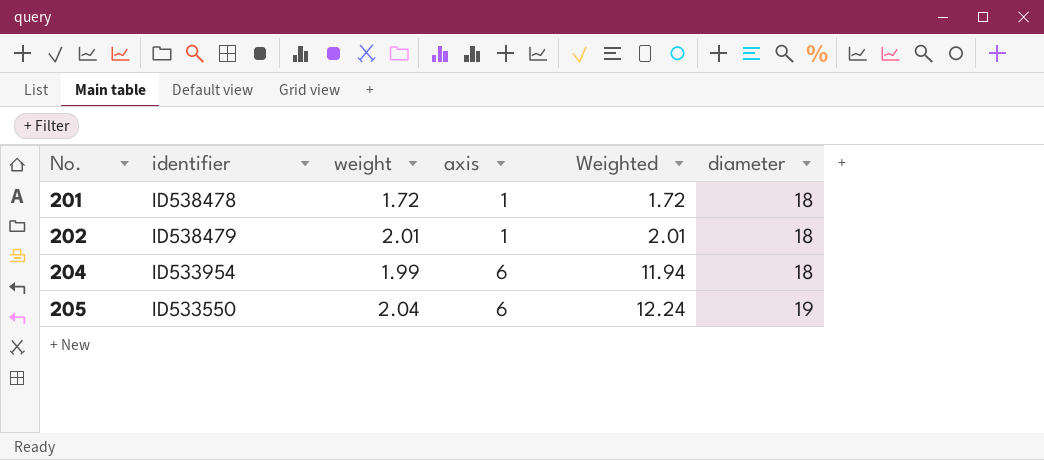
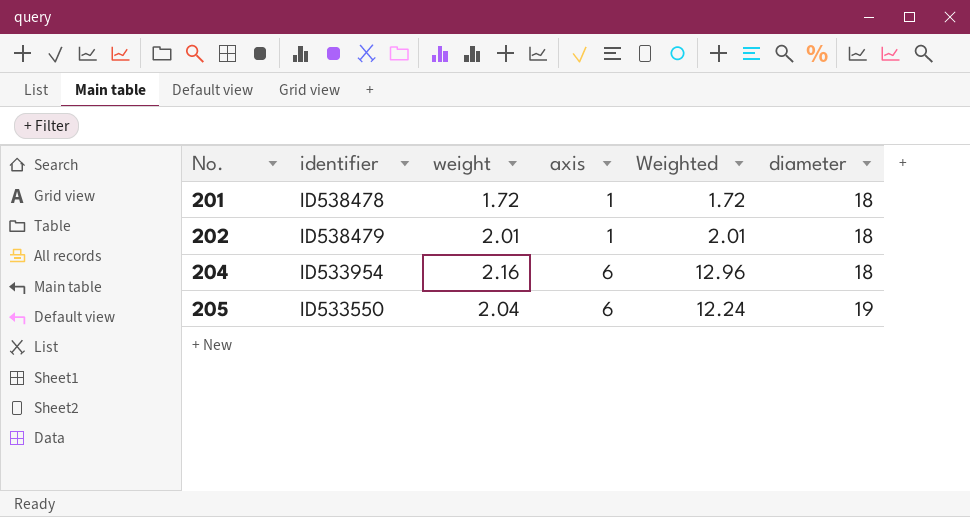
204 | weight: 1.99 -> 2.16
204 | Weighted: 11.94 -> 12.96

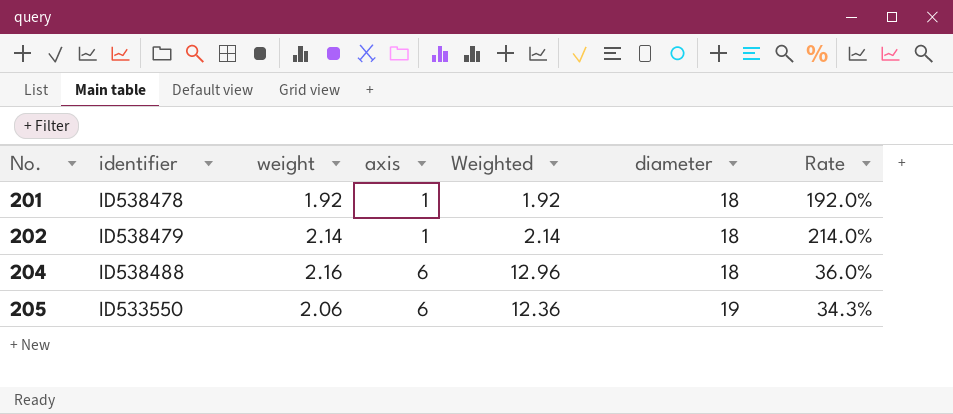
column Rate | formula: none -> [weight] / [axis]
201 | weight: 1.72 -> 1.92
201 | Weighted: 1.72 -> 1.92
202 | weight: 2.01 -> 2.14
202 | Weighted: 2.01 -> 2.14
204 | identifier: ID533954 -> ID538488
205 | weight: 2.04 -> 2.06
205 | Weighted: 12.24 -> 12.36

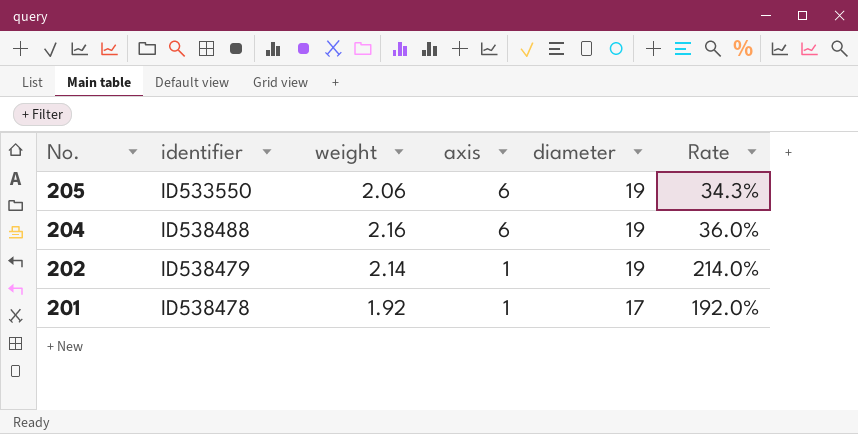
row order: No. ascending -> No. descending
column Weighted | formula: [weight] * [axis] -> none
204 | diameter: 18 -> 19
202 | diameter: 18 -> 19
201 | diameter: 18 -> 17

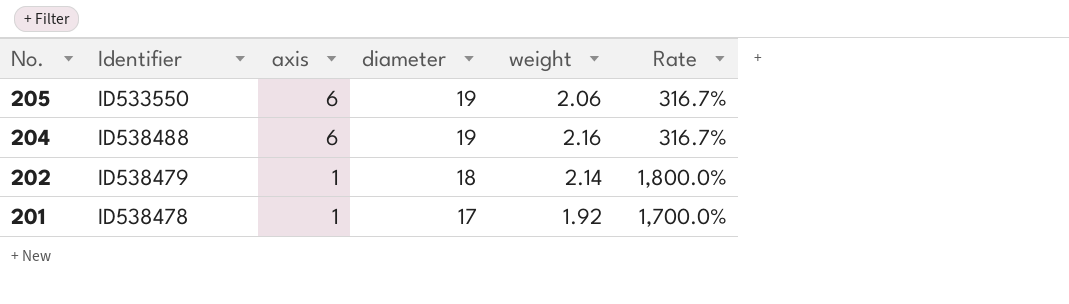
column name: identifier -> Identifier
column weight | position: 3 -> 5
column Rate | formula: [weight] / [axis] -> [diameter] / [axis]
202 | diameter: 19 -> 18

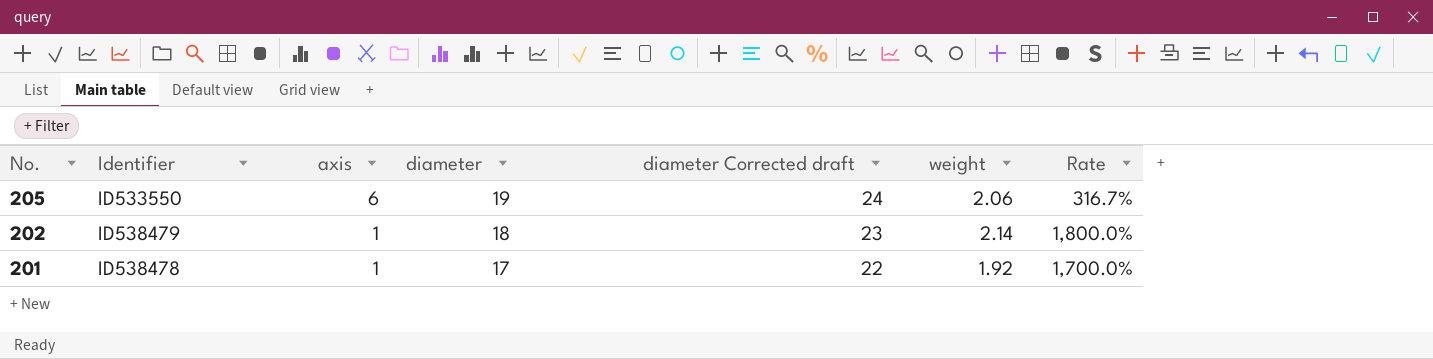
column diameter Corrected draft | formula: none -> [diameter] + 5
row 204: ID538488 | 6 | 19 | 2.16 | 316.7% -> none

